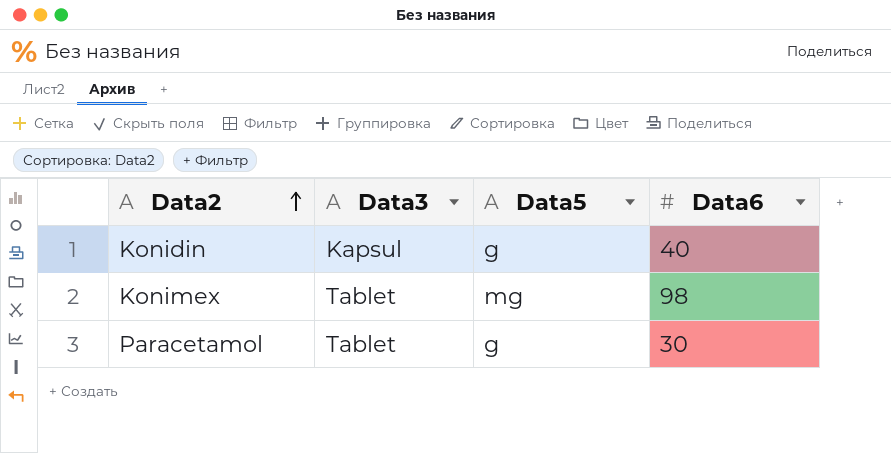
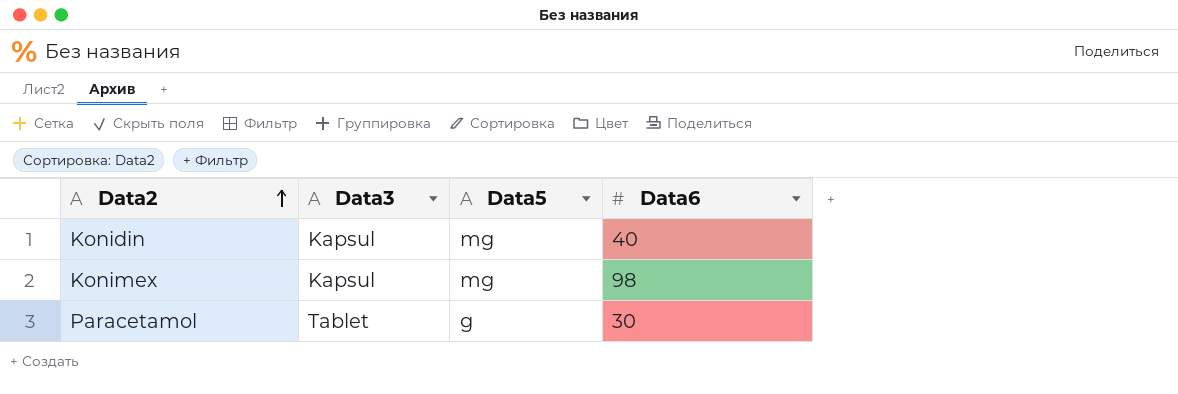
Konidin | Data5: g -> mg
Konimex | Data3: Tablet -> Kapsul

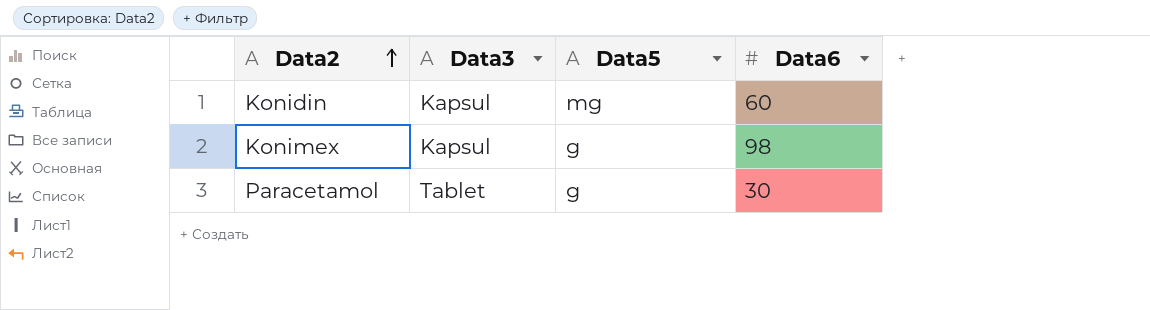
Konidin | Data6: 40 -> 60
Konimex | Data5: mg -> g

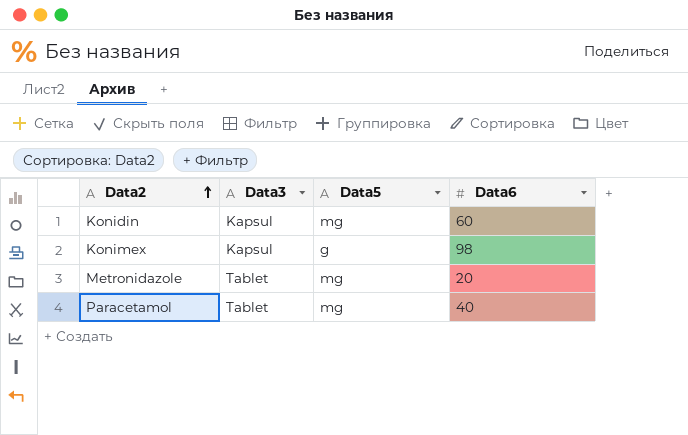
row Metronidazole: none -> Tablet | mg | 20
Paracetamol | Data5: g -> mg
Paracetamol | Data6: 30 -> 40

